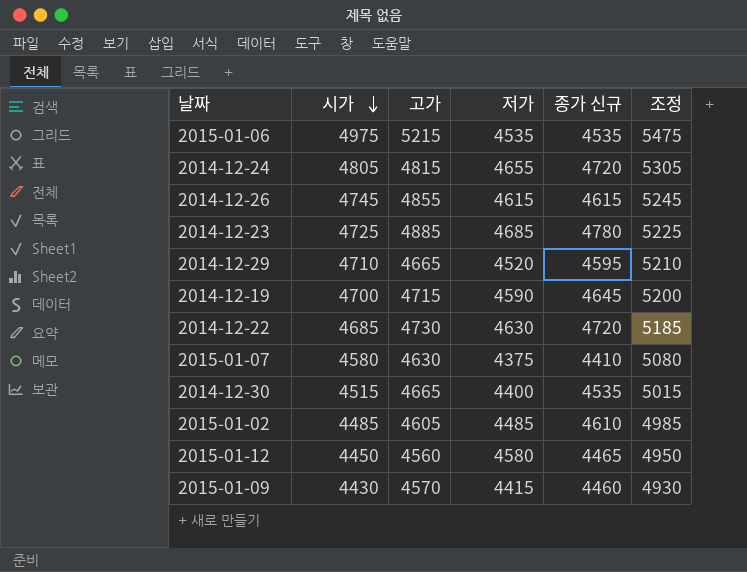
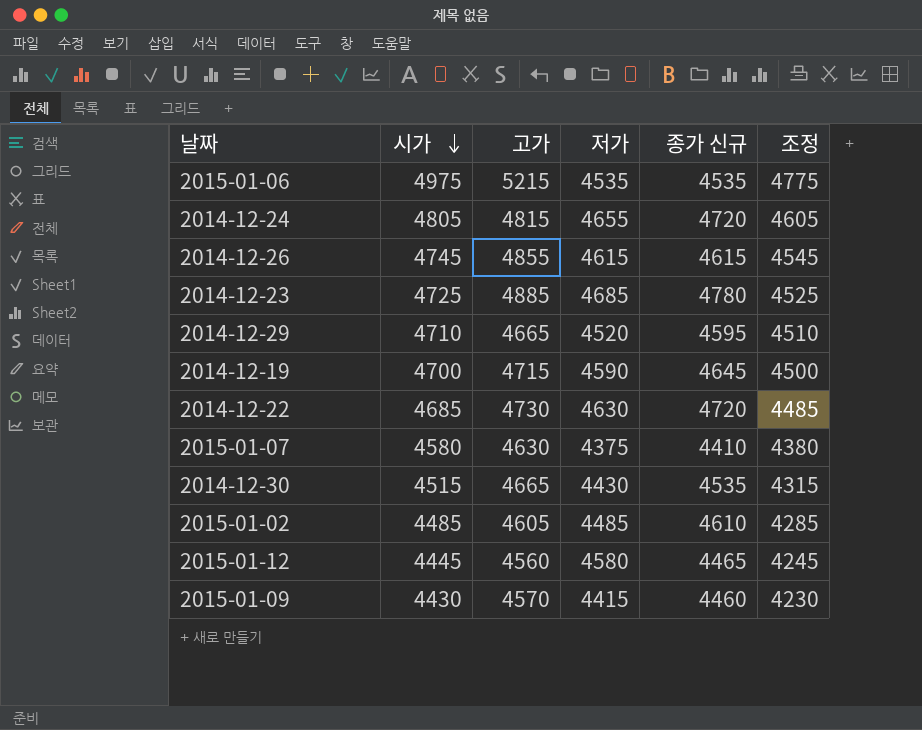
column 조정 | formula: [시가] + 500 -> [시가] - 200
2014-12-30 | 저가: 4400 -> 4430
2015-01-12 | 시가: 4450 -> 4445

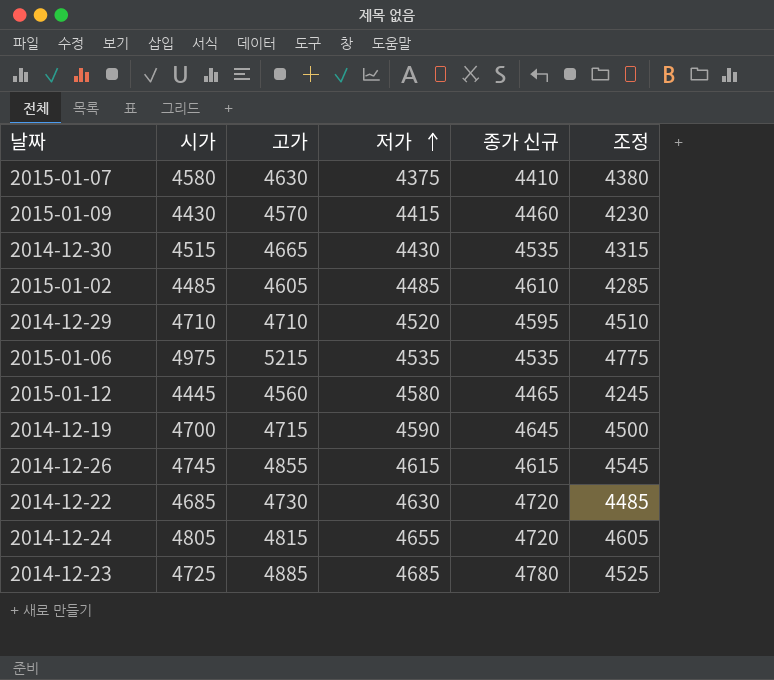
row order: 시가 descending -> 저가 ascending
2014-12-29 | 고가: 4665 -> 4710

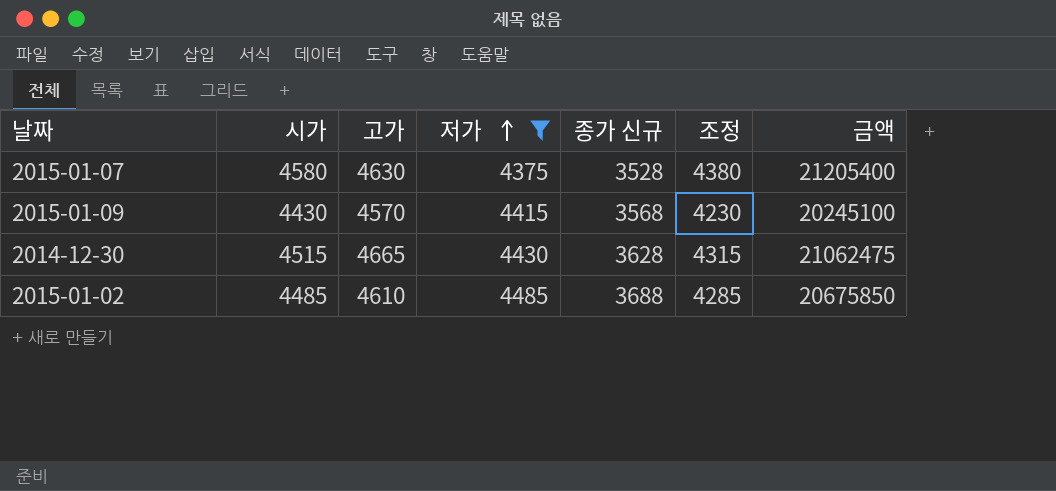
filter: none -> 저가 <= 4485
column 금액 | formula: none -> [시가] * [고가]
2015-01-07 | 종가 신규: 4410 -> 3528
2015-01-09 | 종가 신규: 4460 -> 3568
2014-12-30 | 종가 신규: 4535 -> 3628
2015-01-02 | 고가: 4605 -> 4610
2015-01-02 | 종가 신규: 4610 -> 3688

